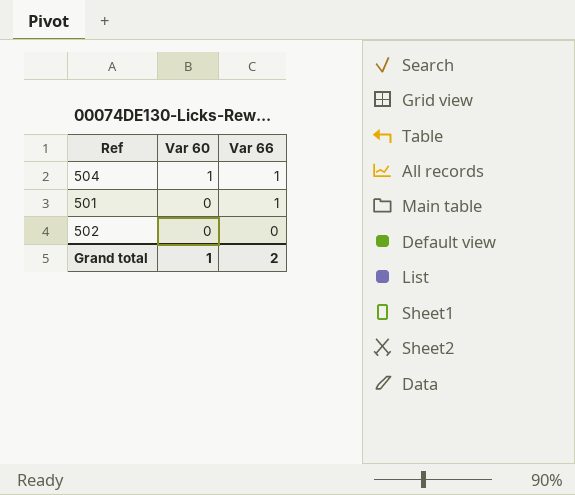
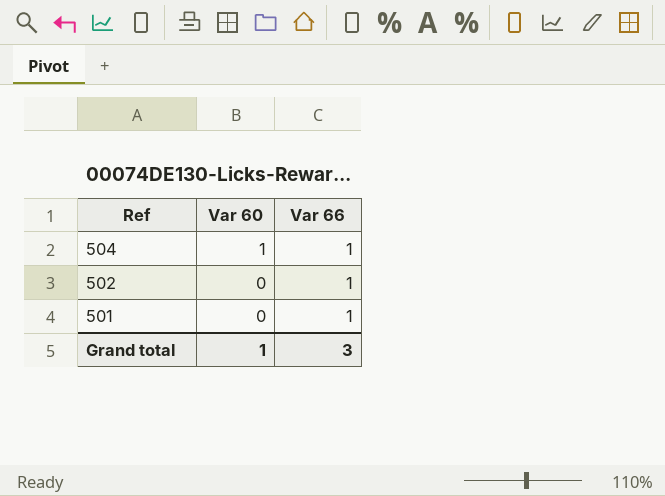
row order: Var 60 descending -> Ref descending
502 | Var 66: 0 -> 1
Grand total | Var 66: 2 -> 3

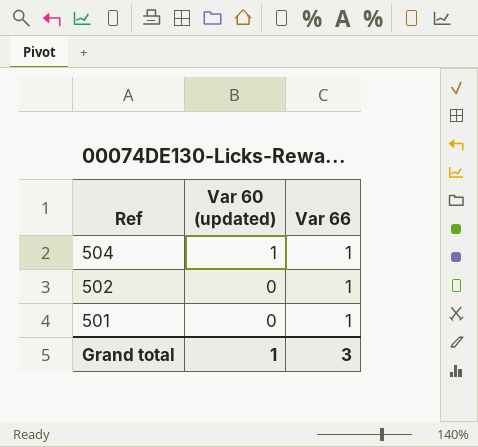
column name: Var 60 -> Var 60 (updated)

